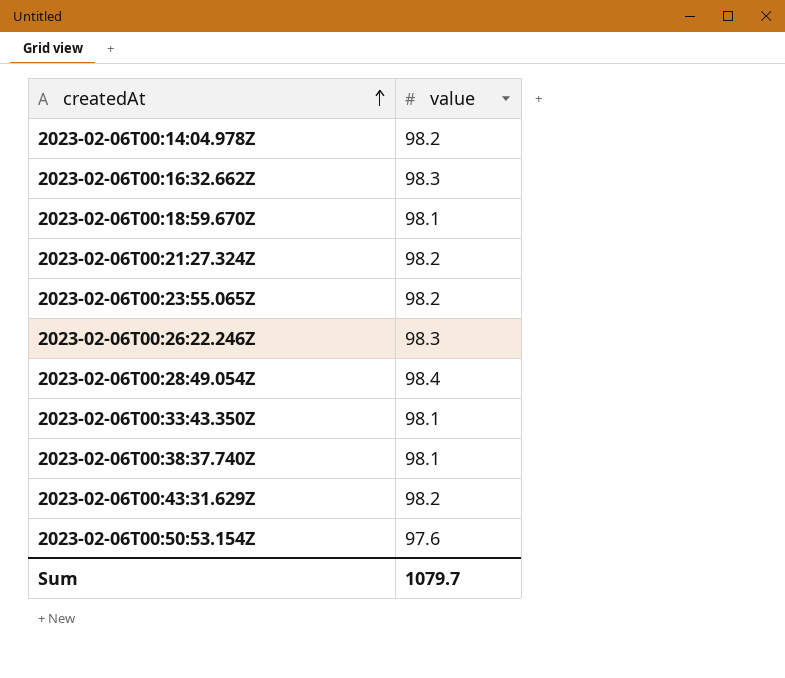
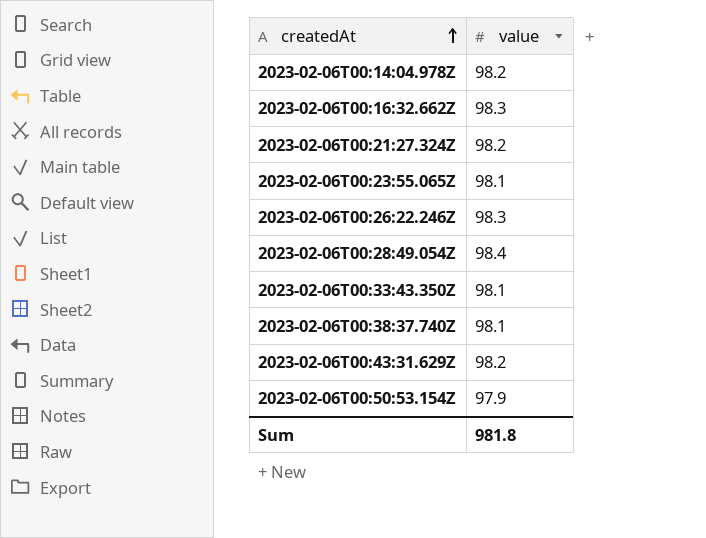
row 2023-02-06T00:18:59.670Z: 98.1 -> none
2023-02-06T00:23:55.065Z | value: 98.2 -> 98.1
2023-02-06T00:50:53.154Z | value: 97.6 -> 97.9
Sum | value: 1079.7 -> 981.8

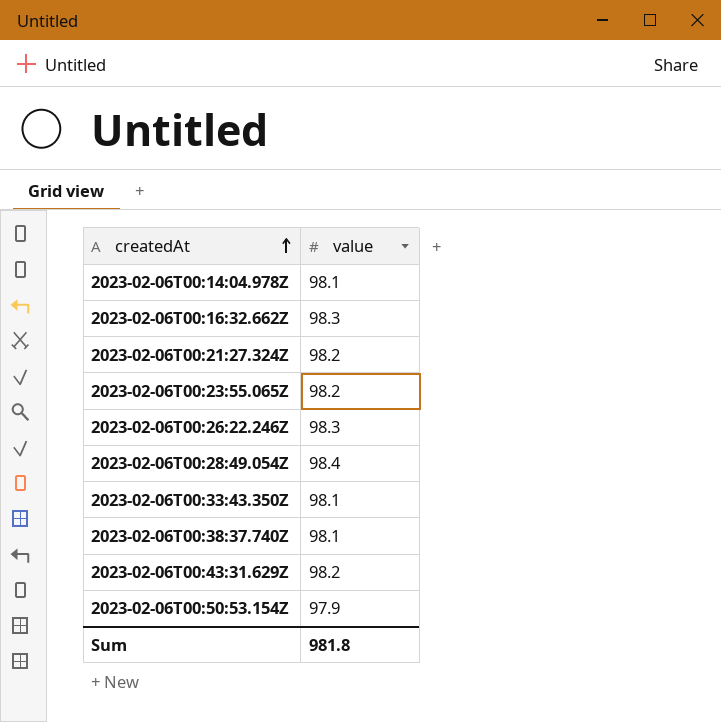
2023-02-06T00:14:04.978Z | value: 98.2 -> 98.1
2023-02-06T00:23:55.065Z | value: 98.1 -> 98.2

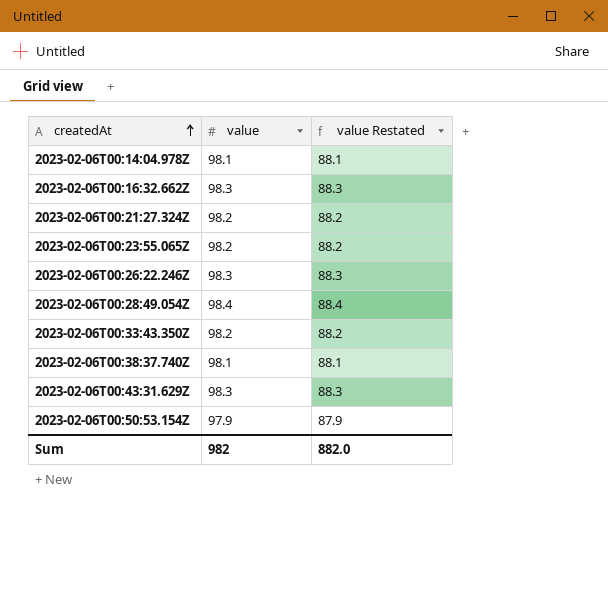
column value Restated | formula: none -> [value] - 10
2023-02-06T00:33:43.350Z | value: 98.1 -> 98.2
2023-02-06T00:43:31.629Z | value: 98.2 -> 98.3
Sum | value: 981.8 -> 982

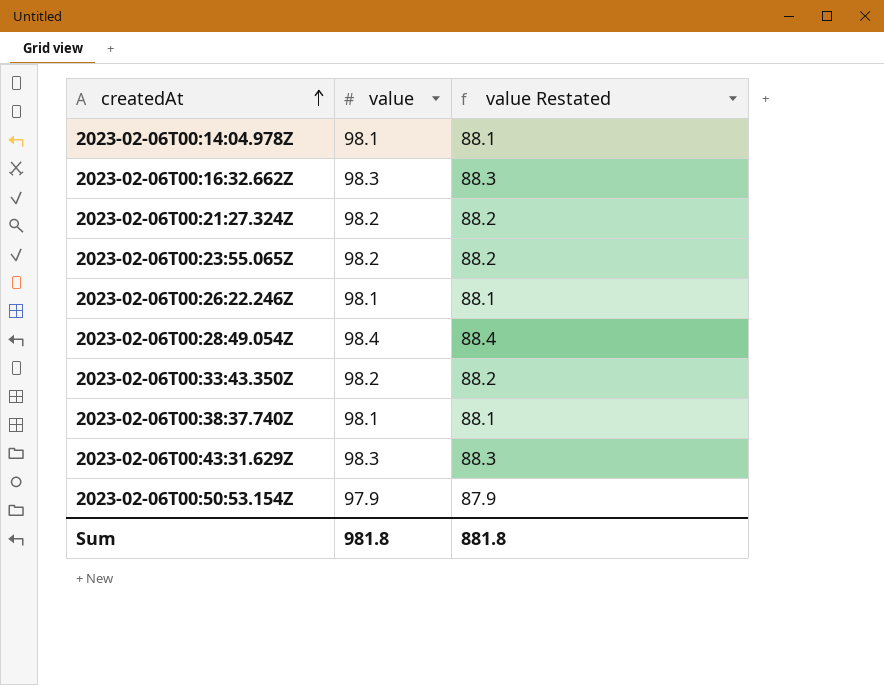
2023-02-06T00:26:22.246Z | value: 98.3 -> 98.1
2023-02-06T00:26:22.246Z | value Restated: 88.3 -> 88.1
Sum | value: 982 -> 981.8
Sum | value Restated: 882.0 -> 881.8

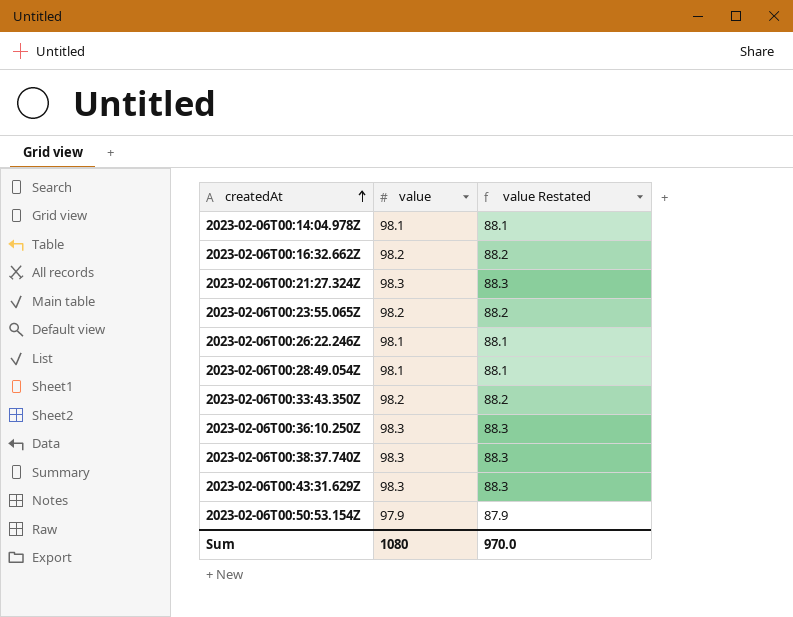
2023-02-06T00:16:32.662Z | value: 98.3 -> 98.2
2023-02-06T00:16:32.662Z | value Restated: 88.3 -> 88.2
2023-02-06T00:21:27.324Z | value: 98.2 -> 98.3
2023-02-06T00:21:27.324Z | value Restated: 88.2 -> 88.3
2023-02-06T00:28:49.054Z | value: 98.4 -> 98.1
2023-02-06T00:28:49.054Z | value Restated: 88.4 -> 88.1
row 2023-02-06T00:36:10.250Z: none -> 98.3 | 88.3
2023-02-06T00:38:37.740Z | value: 98.1 -> 98.3
2023-02-06T00:38:37.740Z | value Restated: 88.1 -> 88.3
Sum | value: 981.8 -> 1080
Sum | value Restated: 881.8 -> 970.0

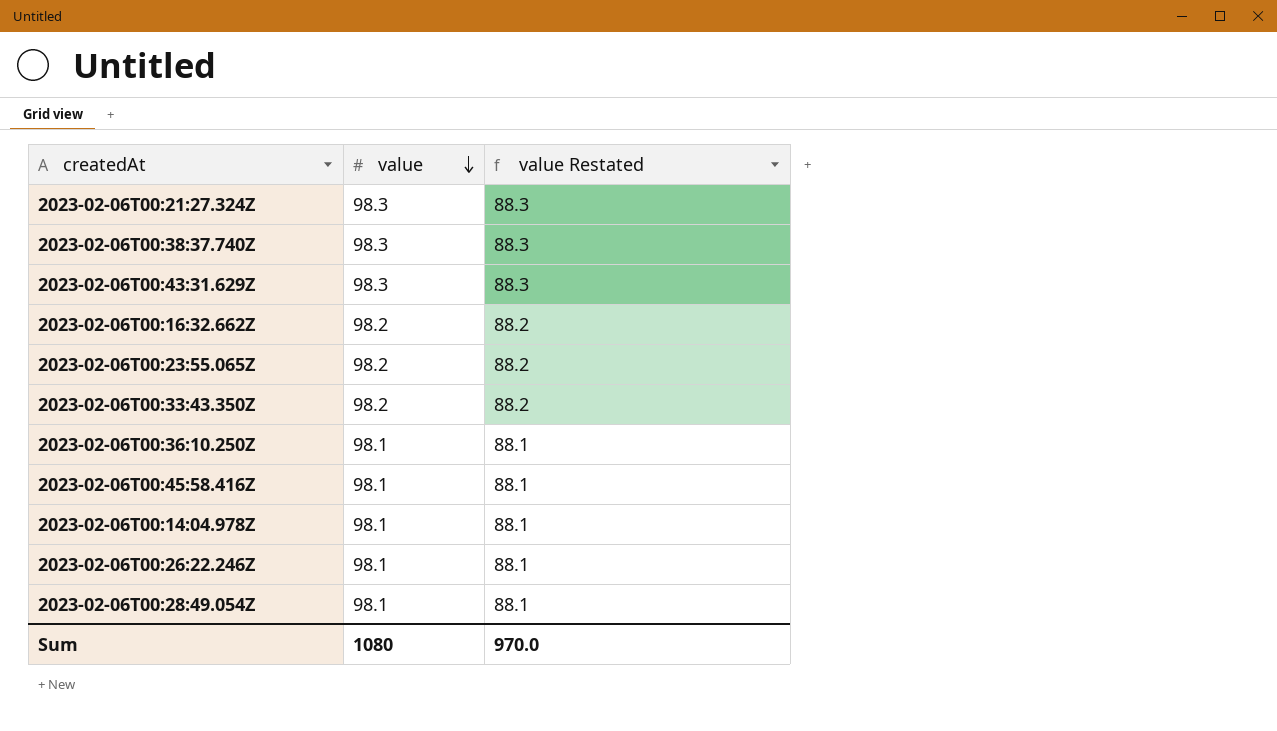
row order: createdAt ascending -> value descending
row 2023-02-06T00:50:53.154Z: 97.9 | 87.9 -> none
2023-02-06T00:36:10.250Z | value: 98.3 -> 98.1
2023-02-06T00:36:10.250Z | value Restated: 88.3 -> 88.1
row 2023-02-06T00:45:58.416Z: none -> 98.1 | 88.1

